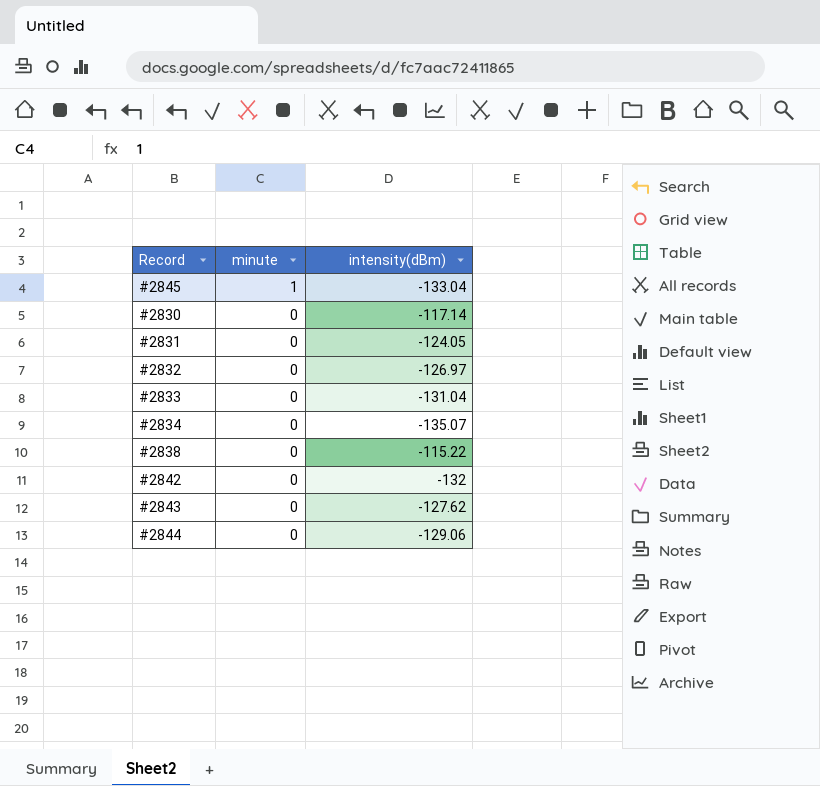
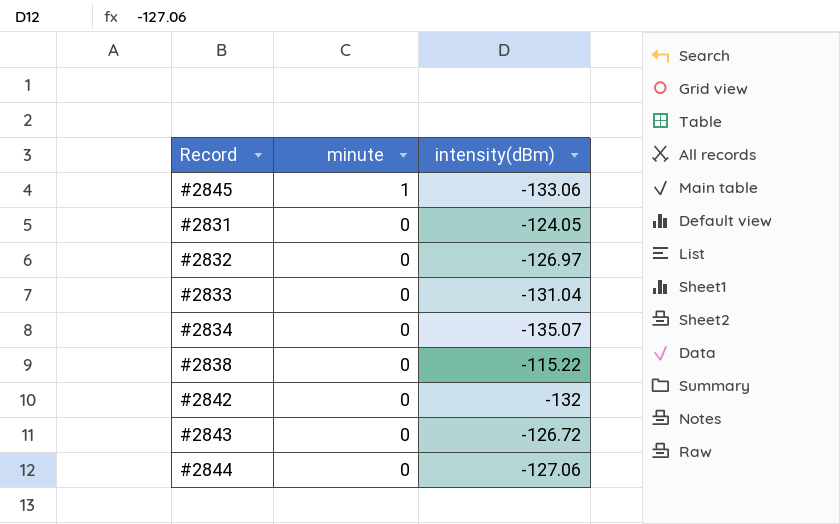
row #2830: 0 | -117.14 -> none
#2845 | intensity(dBm): -133.04 -> -133.06
#2843 | intensity(dBm): -127.62 -> -126.72
#2844 | intensity(dBm): -129.06 -> -127.06

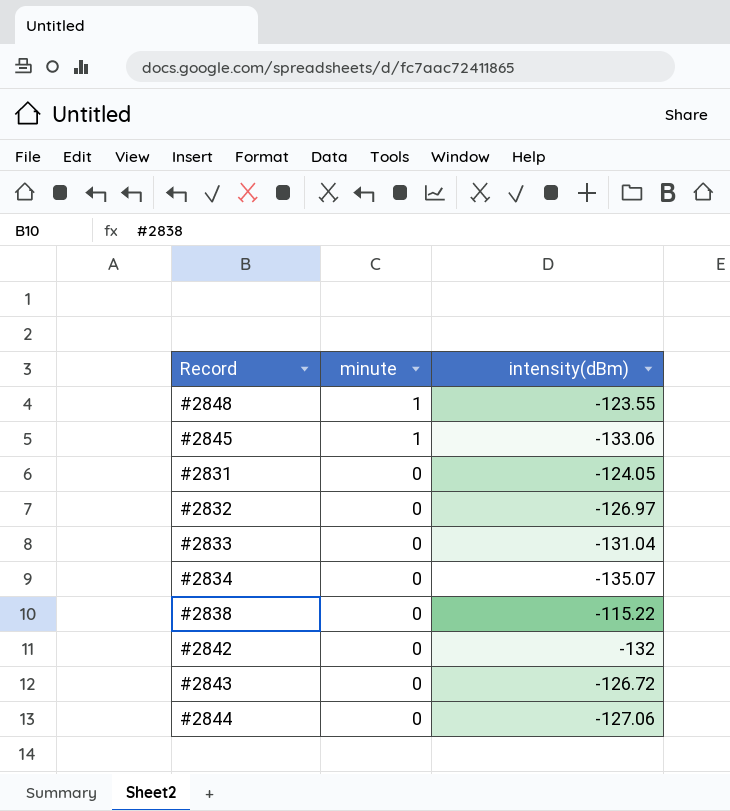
row #2848: none -> 1 | -123.55

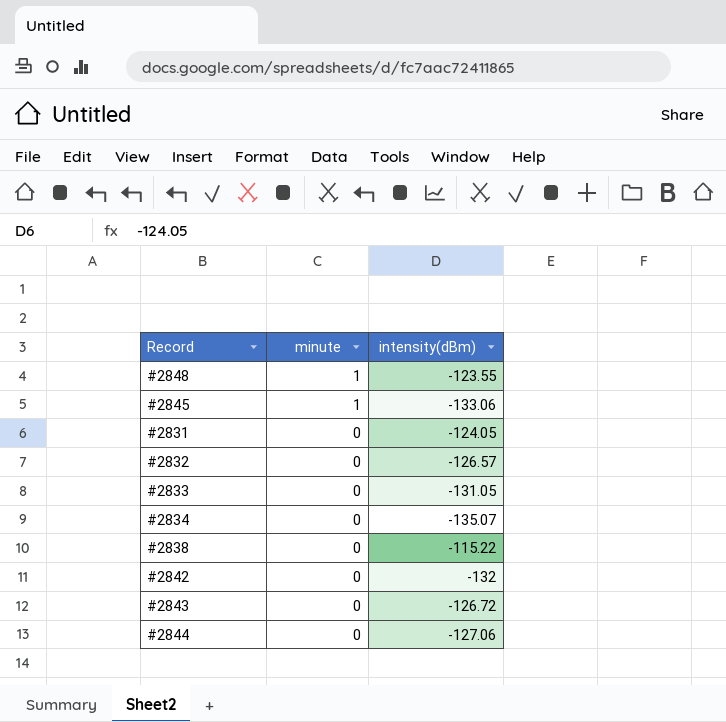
#2832 | intensity(dBm): -126.97 -> -126.57
#2833 | intensity(dBm): -131.04 -> -131.05

